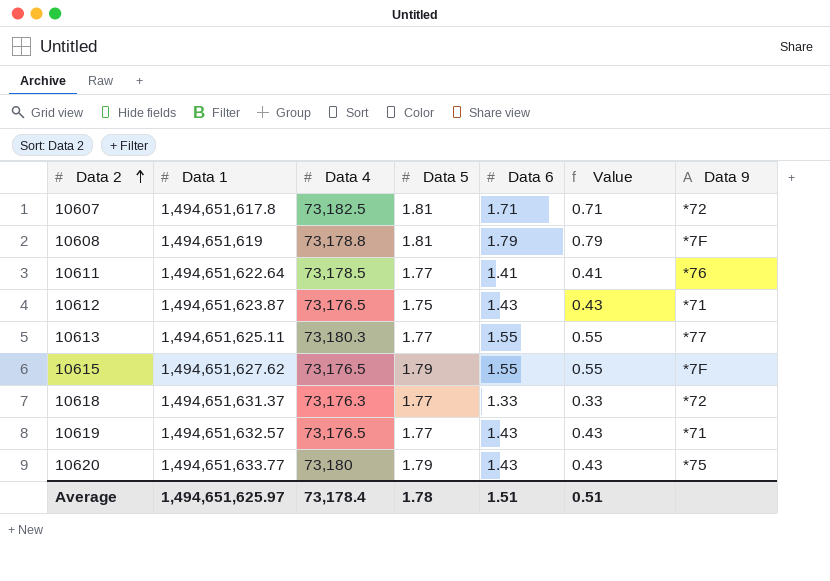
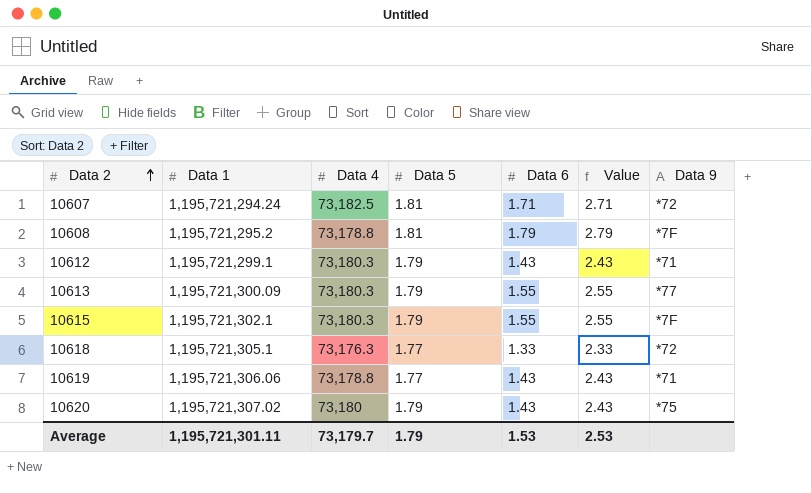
column Value | formula: [Data 6] - 1 -> [Data 6] + 1
row 10611: 1,494,651,622.64 | 73,178.5 | 1.77 | 1.41 | 0.41 | *76 -> none
10607 | Data 1: 1,494,651,617.8 -> 1,195,721,294.24
10608 | Data 1: 1,494,651,619 -> 1,195,721,295.2
10612 | Data 1: 1,494,651,623.87 -> 1,195,721,299.1
10612 | Data 4: 73,176.5 -> 73,180.3
10612 | Data 5: 1.75 -> 1.79
10613 | Data 1: 1,494,651,625.11 -> 1,195,721,300.09
10613 | Data 5: 1.77 -> 1.79
10615 | Data 1: 1,494,651,627.62 -> 1,195,721,302.1
10615 | Data 4: 73,176.5 -> 73,180.3
10618 | Data 1: 1,494,651,631.37 -> 1,195,721,305.1
10619 | Data 1: 1,494,651,632.57 -> 1,195,721,306.06
10619 | Data 4: 73,176.5 -> 73,178.8
10620 | Data 1: 1,494,651,633.77 -> 1,195,721,307.02
Average | Data 1: 1,494,651,625.97 -> 1,195,721,301.11
Average | Data 4: 73,178.4 -> 73,179.7
Average | Data 5: 1.78 -> 1.79
Average | Data 6: 1.51 -> 1.53
Average | Value: 0.51 -> 2.53

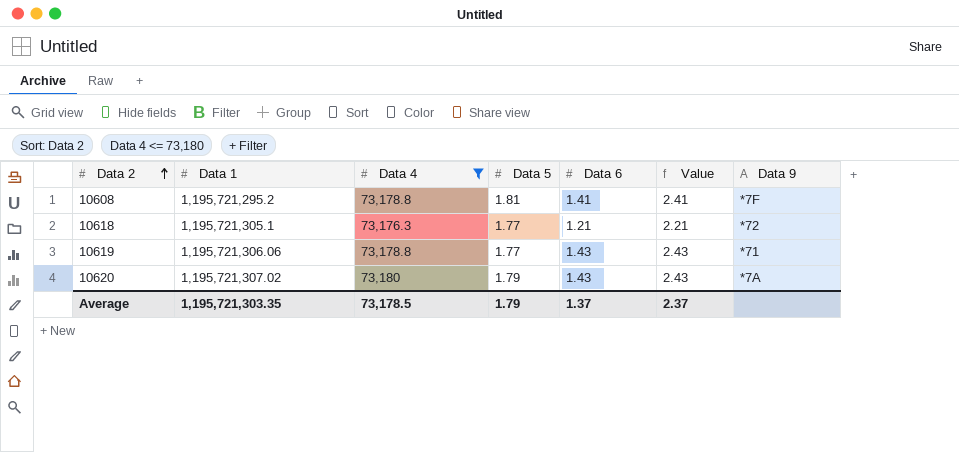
filter: none -> Data 4 <= 73,180
10608 | Data 6: 1.79 -> 1.41
10608 | Value: 2.79 -> 2.41
10618 | Data 6: 1.33 -> 1.21
10618 | Value: 2.33 -> 2.21
10620 | Data 9: *75 -> *7A
Average | Data 1: 1,195,721,301.11 -> 1,195,721,303.35
Average | Data 4: 73,179.7 -> 73,178.5
Average | Data 6: 1.53 -> 1.37
Average | Value: 2.53 -> 2.37

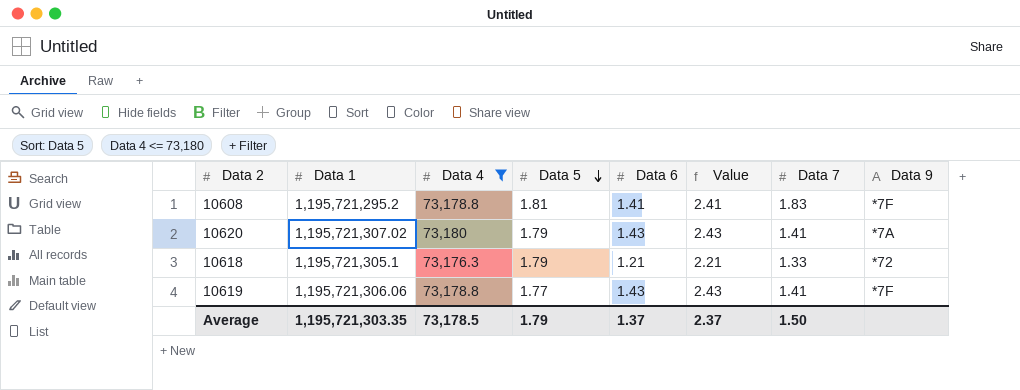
row order: Data 2 ascending -> Data 5 descending
column Data 7 | position: none -> 7
10618 | Data 5: 1.77 -> 1.79
10619 | Data 9: *71 -> *7F

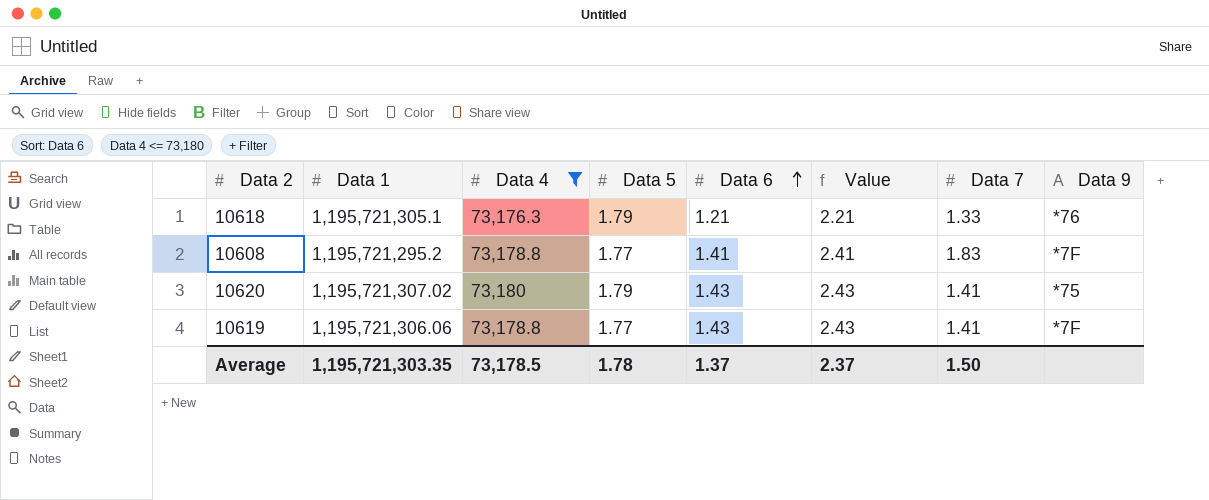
row order: Data 5 descending -> Data 6 ascending
10618 | Data 9: *72 -> *76
10608 | Data 5: 1.81 -> 1.77
10620 | Data 9: *7A -> *75
Average | Data 5: 1.79 -> 1.78

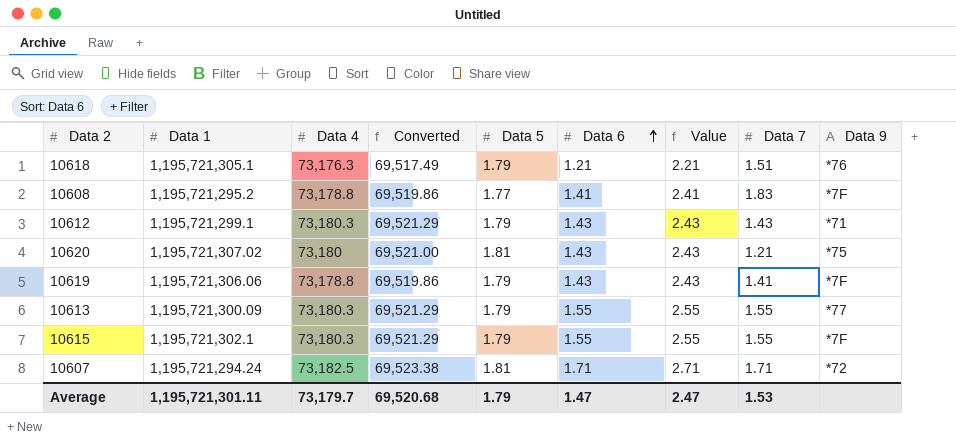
filter: Data 4 <= 73,180 -> none
column Converted | formula: none -> [Data 4] * 0.95
10618 | Data 7: 1.33 -> 1.51
10620 | Data 5: 1.79 -> 1.81
10620 | Data 7: 1.41 -> 1.21
10619 | Data 5: 1.77 -> 1.79
Average | Data 1: 1,195,721,303.35 -> 1,195,721,301.11
Average | Data 4: 73,178.5 -> 73,179.7
Average | Data 5: 1.78 -> 1.79
Average | Data 6: 1.37 -> 1.47
Average | Value: 2.37 -> 2.47
Average | Data 7: 1.50 -> 1.53

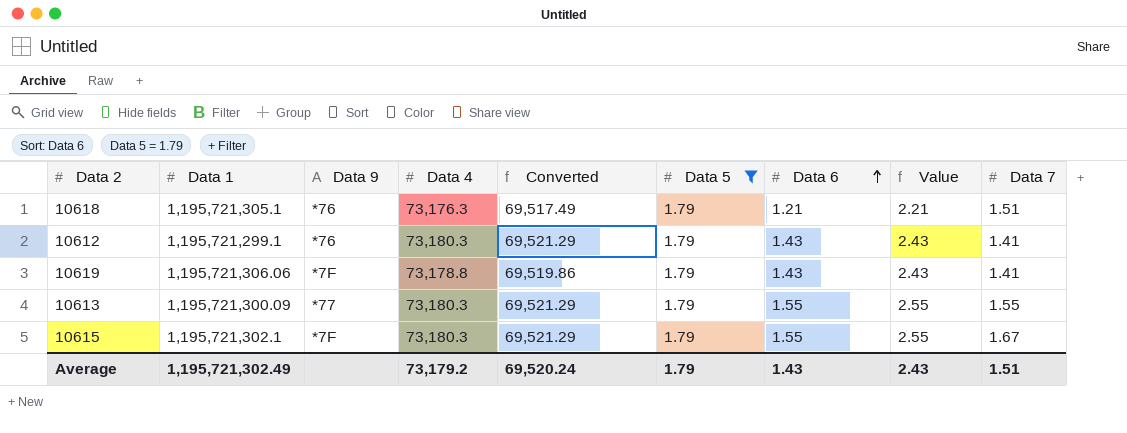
filter: none -> Data 5 = 1.79
column Data 9 | position: 9 -> 3
10612 | Data 9: *71 -> *76
10612 | Data 7: 1.43 -> 1.41
10615 | Data 7: 1.55 -> 1.67
Average | Data 1: 1,195,721,301.11 -> 1,195,721,302.49
Average | Data 4: 73,179.7 -> 73,179.2
Average | Converted: 69,520.68 -> 69,520.24
Average | Data 6: 1.47 -> 1.43
Average | Value: 2.47 -> 2.43
Average | Data 7: 1.53 -> 1.51

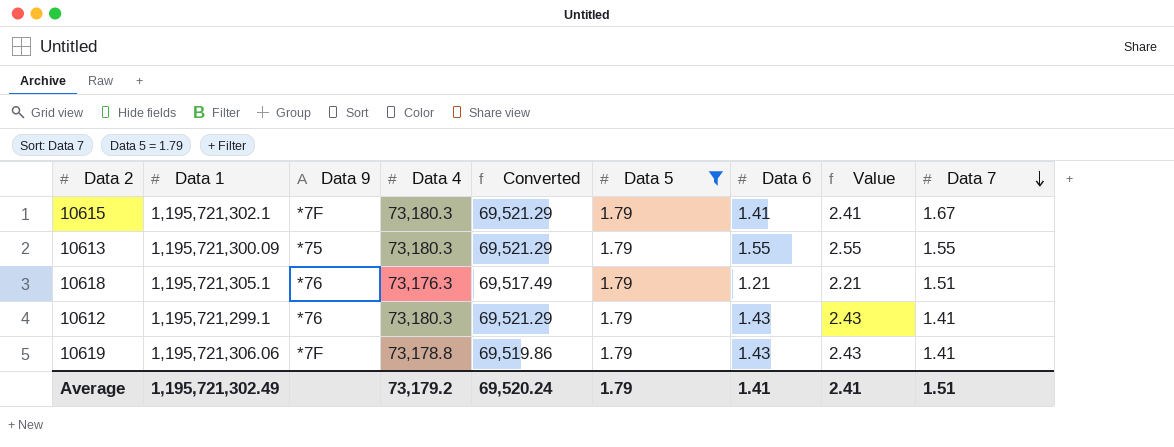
row order: Data 6 ascending -> Data 7 descending
10615 | Data 6: 1.55 -> 1.41
10615 | Value: 2.55 -> 2.41
10613 | Data 9: *77 -> *75
Average | Data 6: 1.43 -> 1.41
Average | Value: 2.43 -> 2.41

